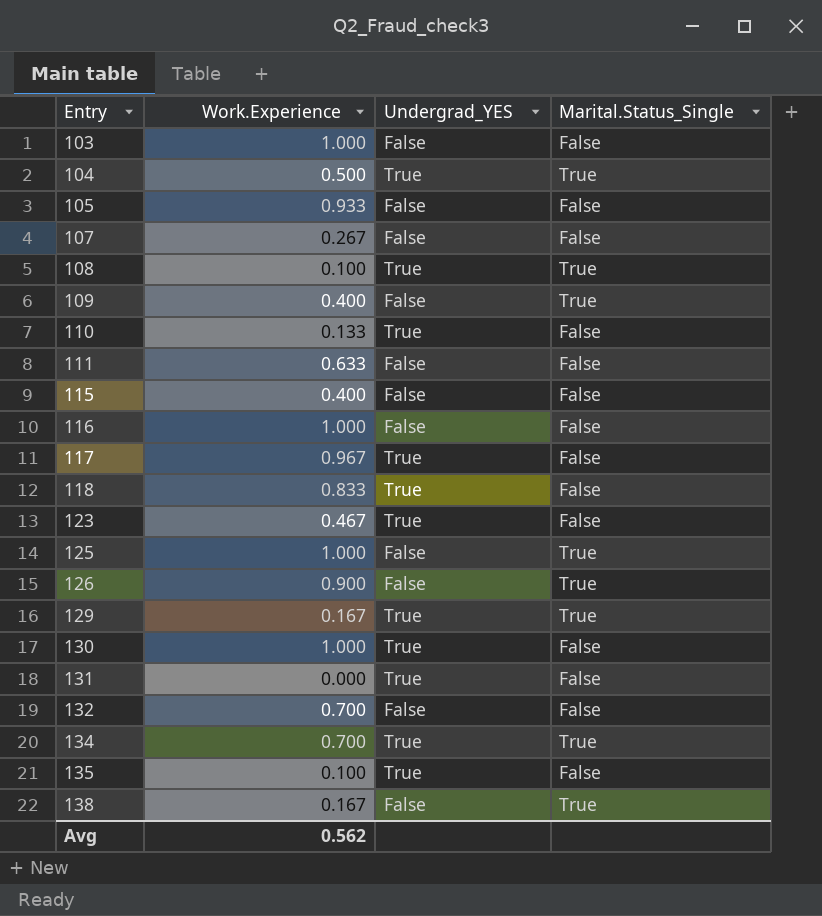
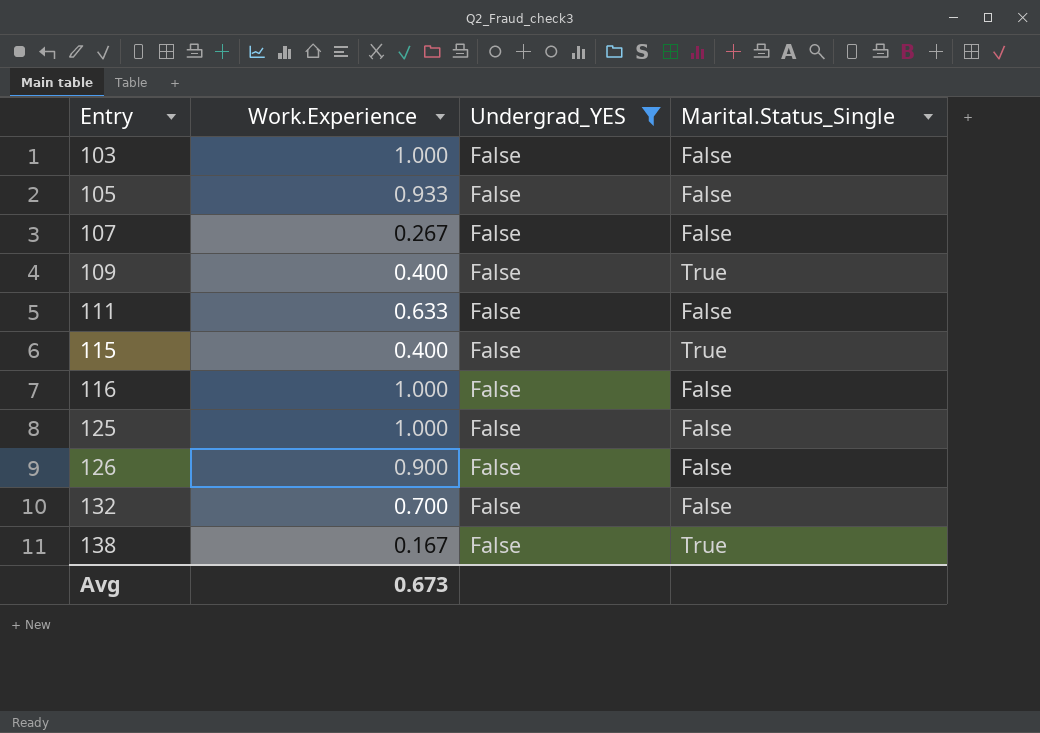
filter: none -> Undergrad_YES = False
115 | Marital.Status_Single: False -> True
125 | Marital.Status_Single: True -> False
126 | Marital.Status_Single: True -> False
Avg | Work.Experience: 0.562 -> 0.673

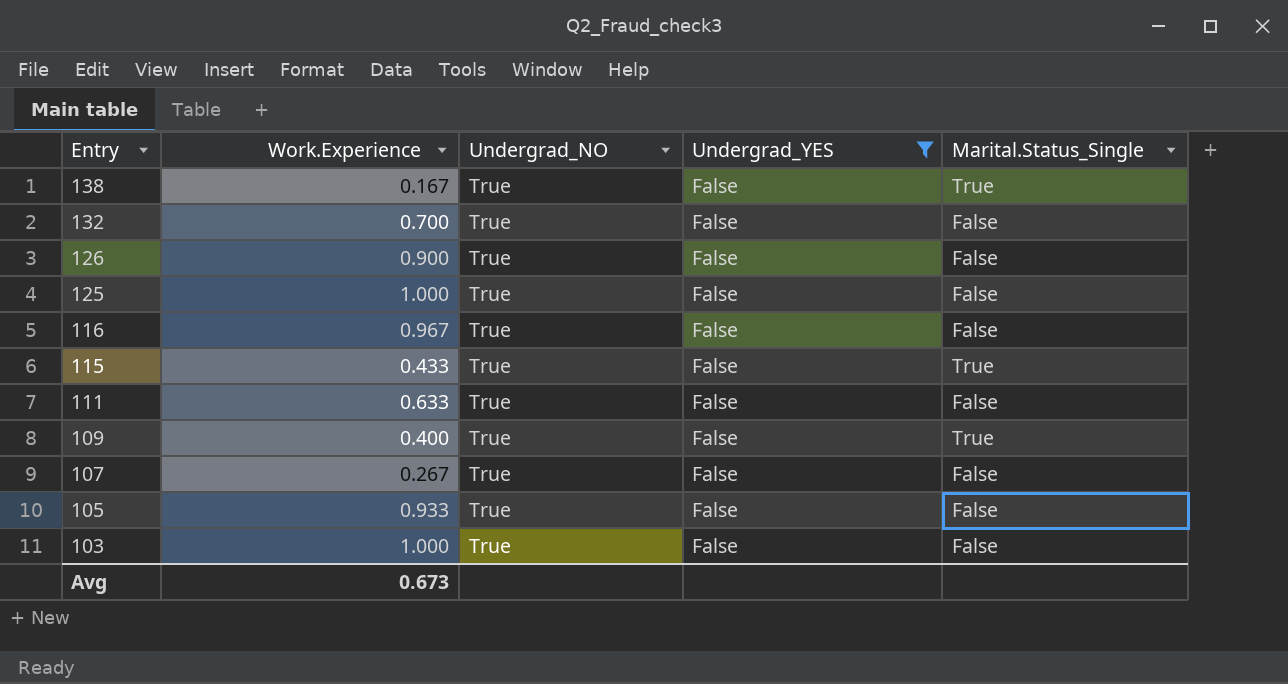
row order: Entry ascending -> Entry descending
column Undergrad_NO | position: none -> 3
116 | Work.Experience: 1.000 -> 0.967
115 | Work.Experience: 0.400 -> 0.433

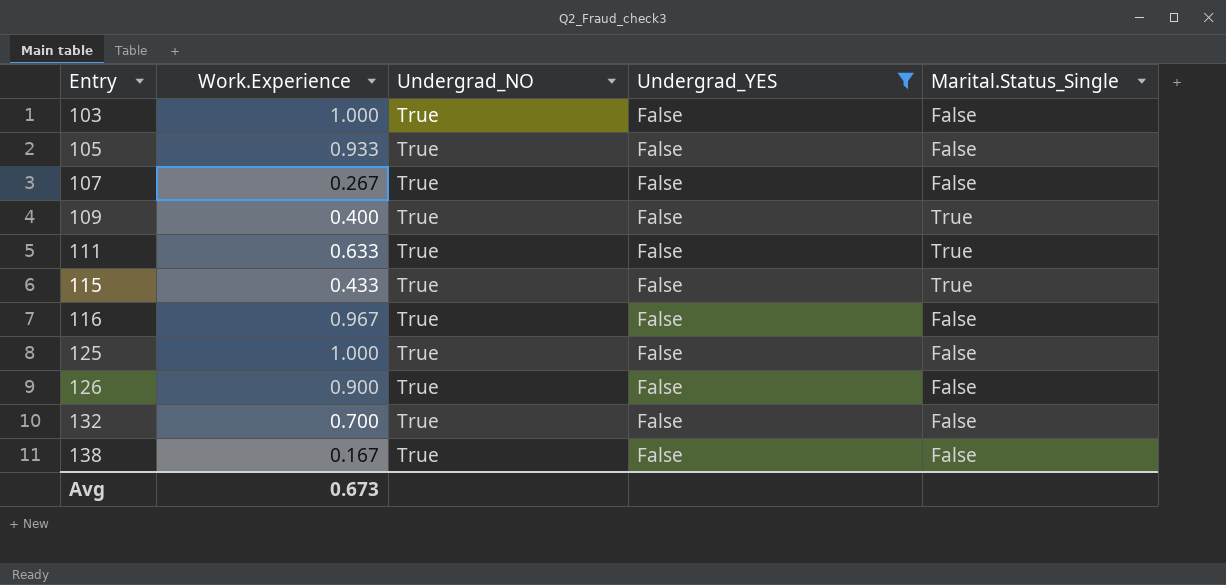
row order: Entry descending -> Entry ascending
111 | Marital.Status_Single: False -> True
138 | Marital.Status_Single: True -> False

